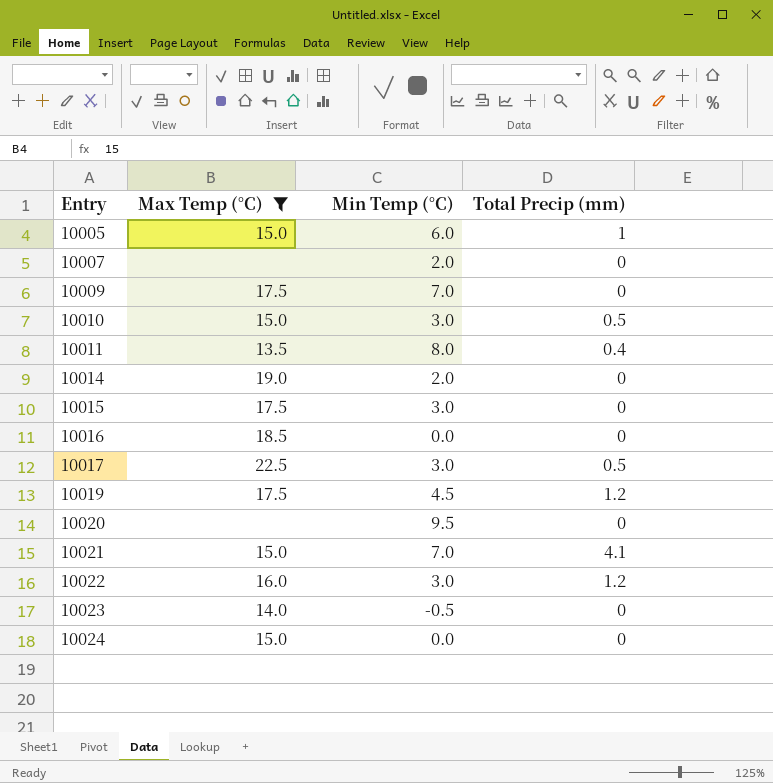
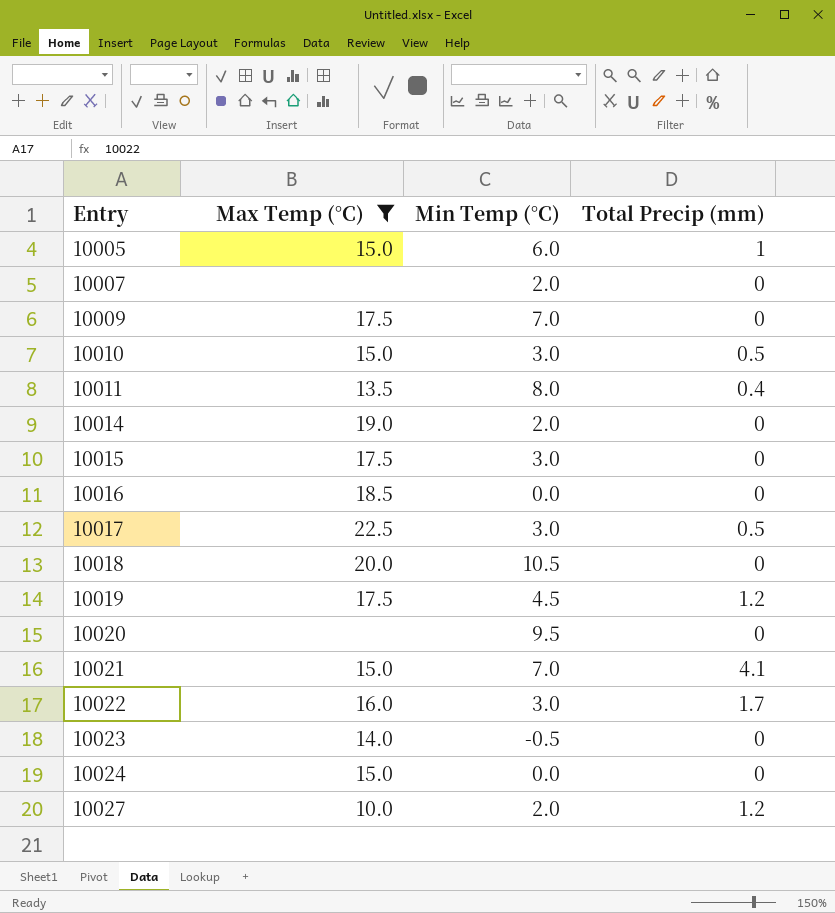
row 10018: none -> 20.0 | 10.5 | 0
10022 | Total Precip (mm): 1.2 -> 1.7
row 10027: none -> 10.0 | 2.0 | 1.2

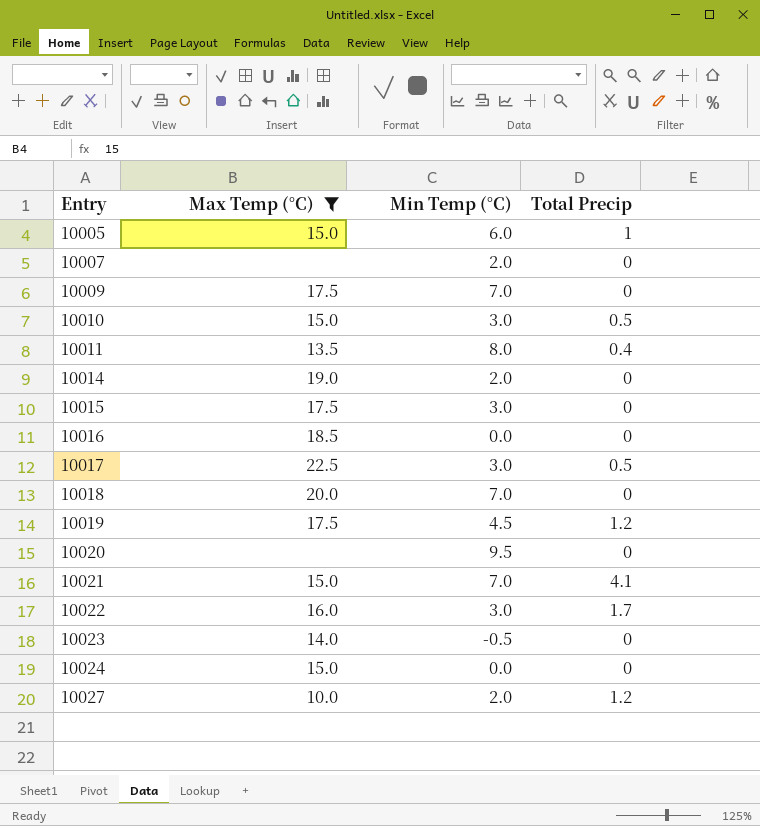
column name: Total Precip (mm) -> Total Precip
10018 | Min Temp (°C): 10.5 -> 7.0

